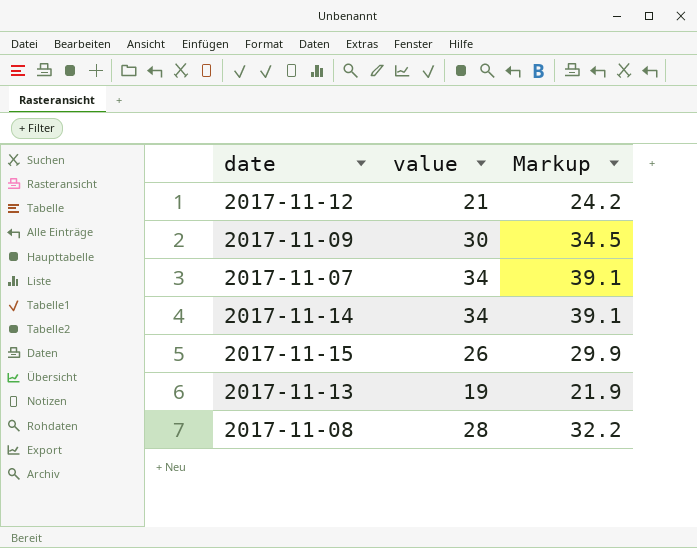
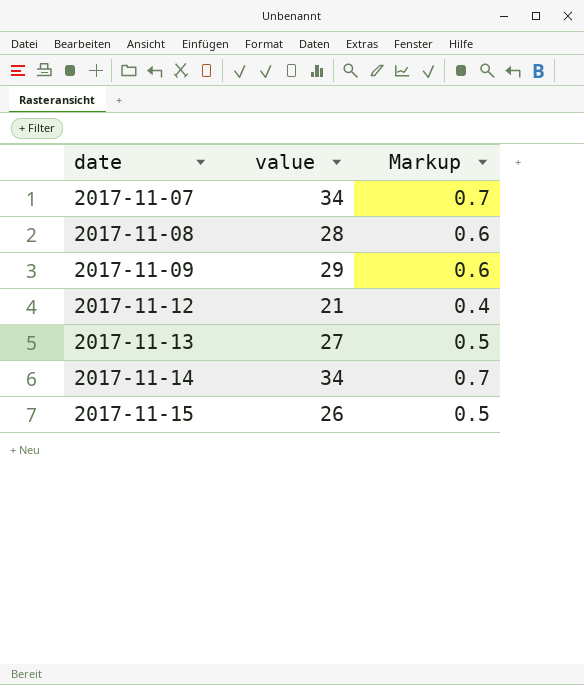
row order: none -> date ascending
column Markup | formula: [value] * 1.15 -> [value] * 0.02
2017-11-09 | value: 30 -> 29
2017-11-13 | value: 19 -> 27

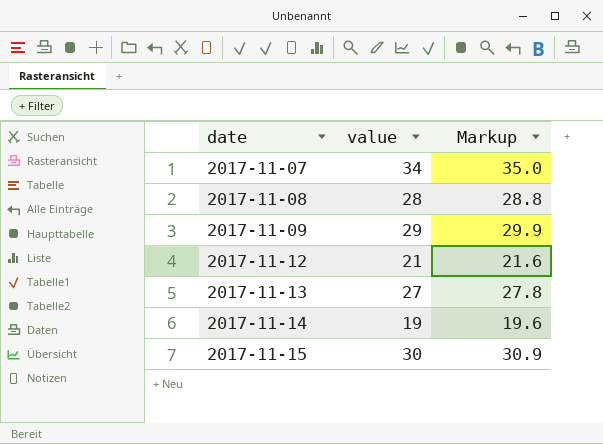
column Markup | formula: [value] * 0.02 -> [value] * 1.03
2017-11-14 | value: 34 -> 19
2017-11-15 | value: 26 -> 30

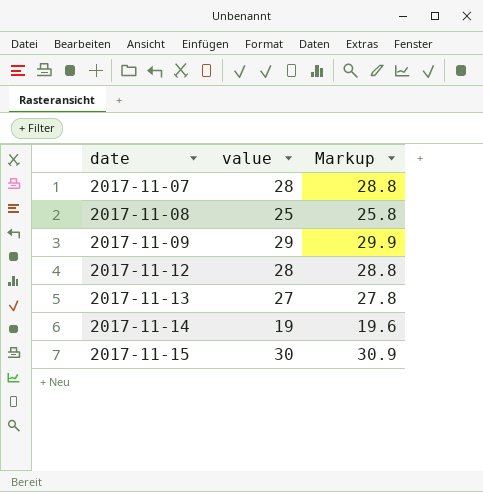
2017-11-07 | value: 34 -> 28
2017-11-07 | Markup: 35.0 -> 28.8
2017-11-08 | value: 28 -> 25
2017-11-08 | Markup: 28.8 -> 25.8
2017-11-12 | value: 21 -> 28
2017-11-12 | Markup: 21.6 -> 28.8

